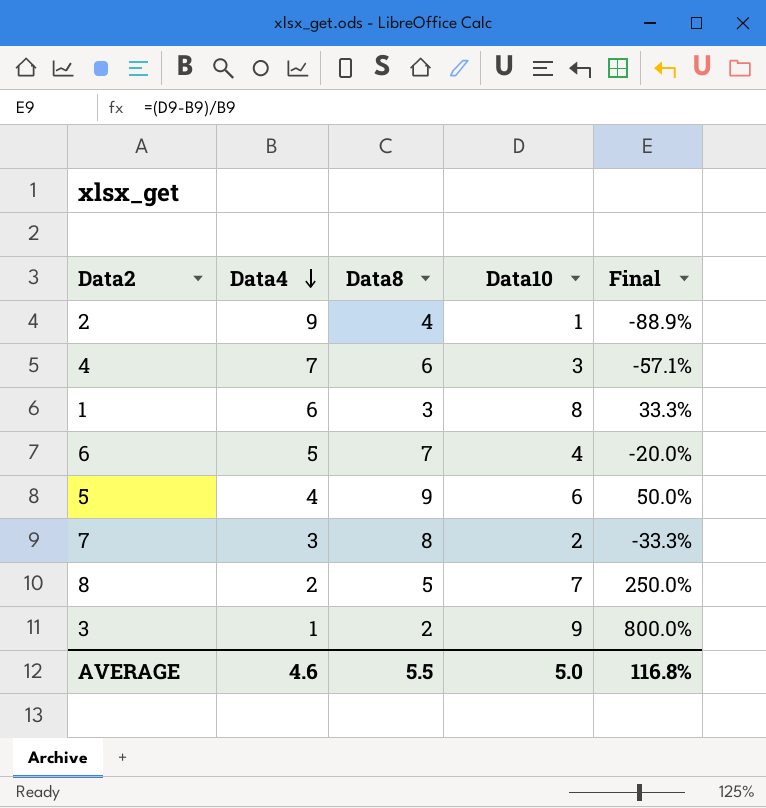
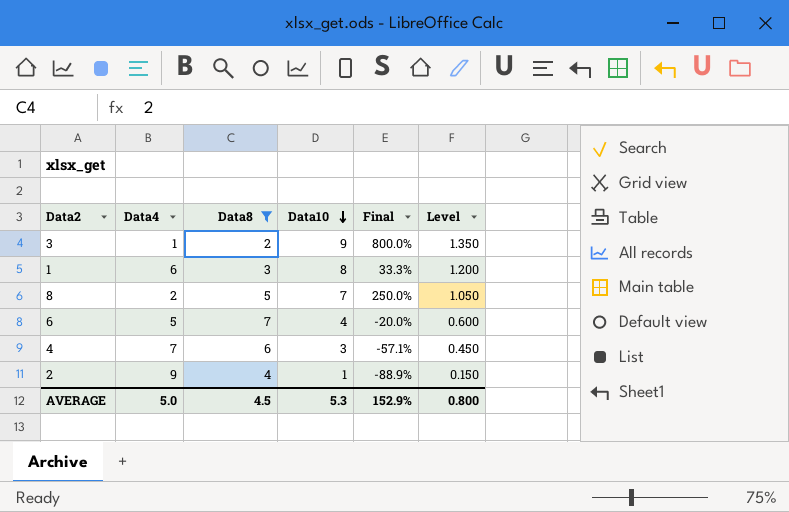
filter: none -> Data8 <= 7
row order: Data4 descending -> Data10 descending
column Level | formula: none -> [Data10] * 0.15
AVERAGE | Data4: 4.6 -> 5.0
AVERAGE | Data8: 5.5 -> 4.5
AVERAGE | Data10: 5.0 -> 5.3
AVERAGE | Final: 116.8% -> 152.9%

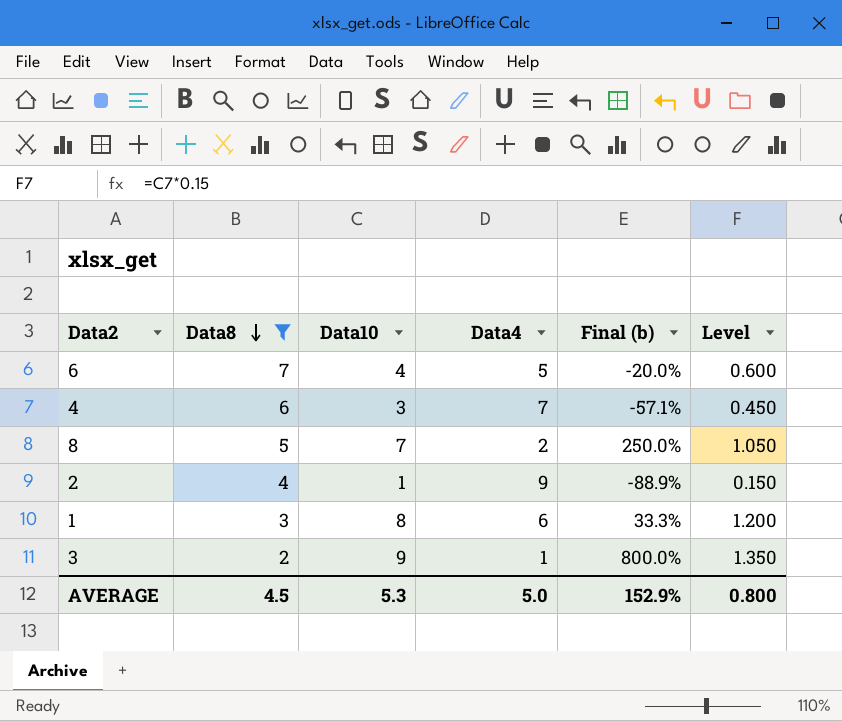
row order: Data10 descending -> Data8 descending
column Data4 | position: 2 -> 4
column name: Final -> Final (b)

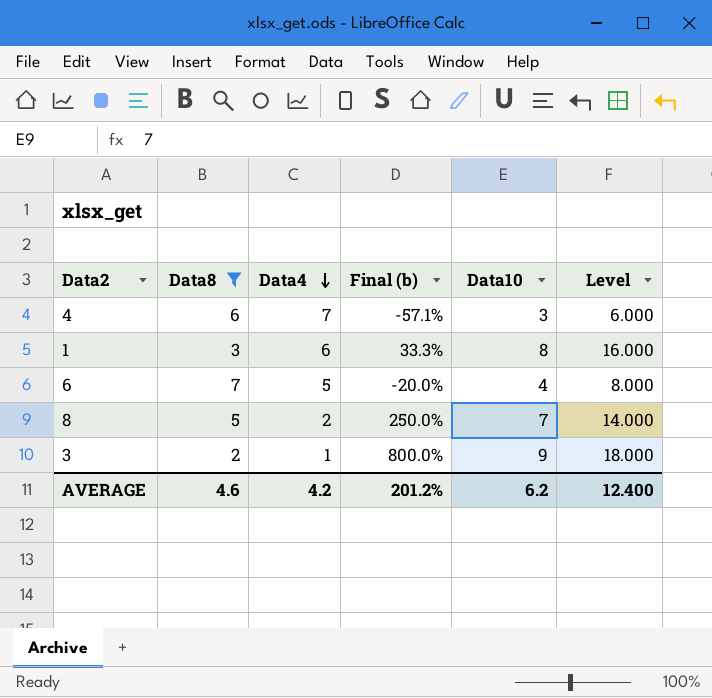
row order: Data8 descending -> Data4 descending
column Data10 | position: 3 -> 5
column Level | formula: [Data10] * 0.15 -> [Data10] * 2
row 2: 4 | 1 | 9 | -88.9% | 0.150 -> none
AVERAGE | Data8: 4.5 -> 4.6
AVERAGE | Data4: 5.0 -> 4.2
AVERAGE | Final (b): 152.9% -> 201.2%
AVERAGE | Data10: 5.3 -> 6.2
AVERAGE | Level: 0.800 -> 12.400

